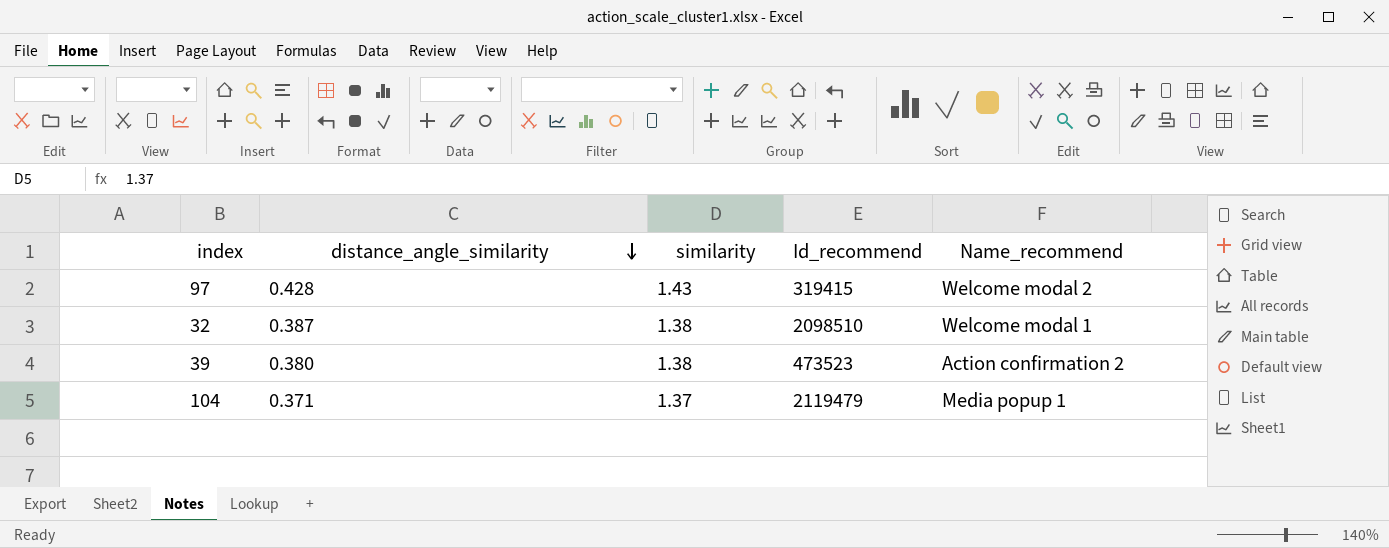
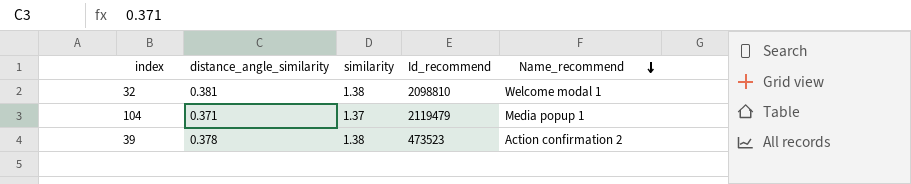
row order: distance_angle_similarity descending -> Name_recommend descending
row 97: 0.428 | 1.43 | 319415 | Welcome modal 2 -> none
32 | distance_angle_similarity: 0.387 -> 0.381
32 | Id_recommend: 2098510 -> 2098810
39 | distance_angle_similarity: 0.380 -> 0.378

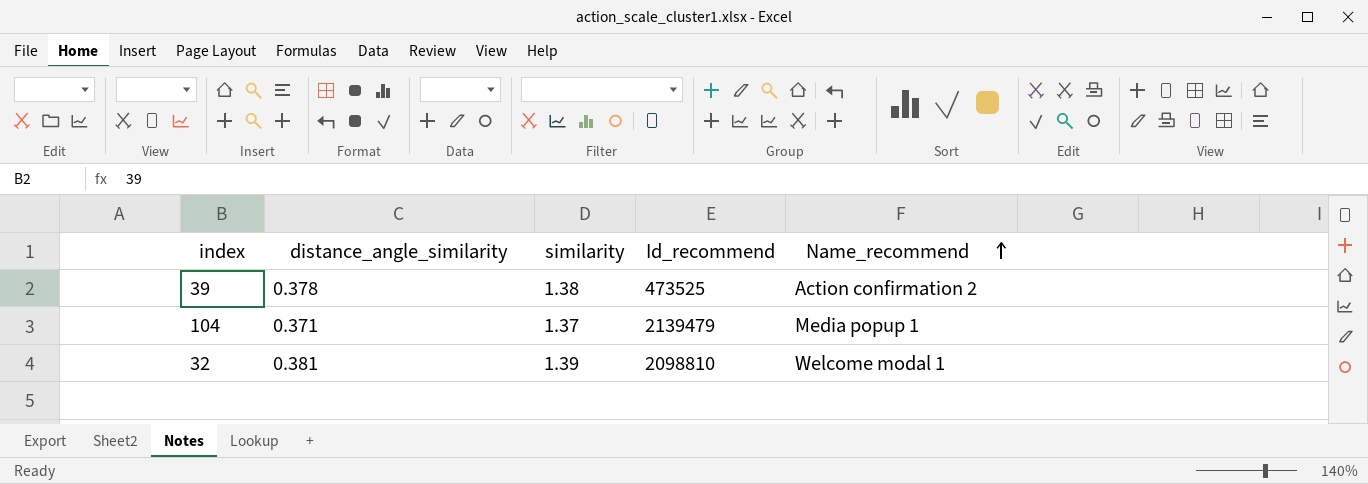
row order: Name_recommend descending -> Name_recommend ascending
39 | Id_recommend: 473523 -> 473525
104 | Id_recommend: 2119479 -> 2139479
32 | similarity: 1.38 -> 1.39

